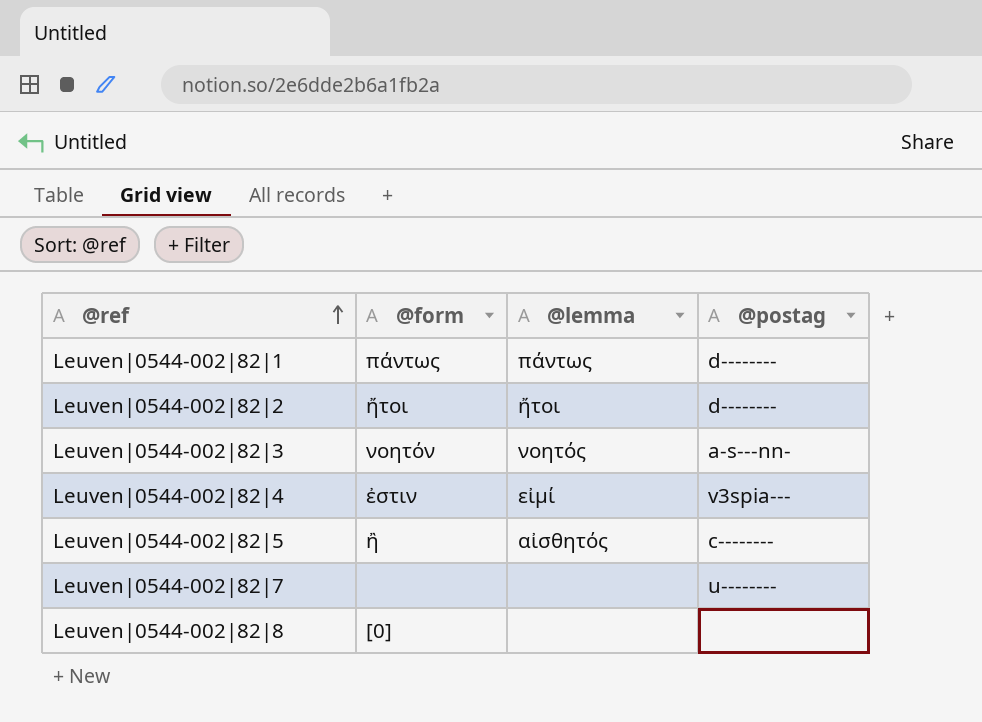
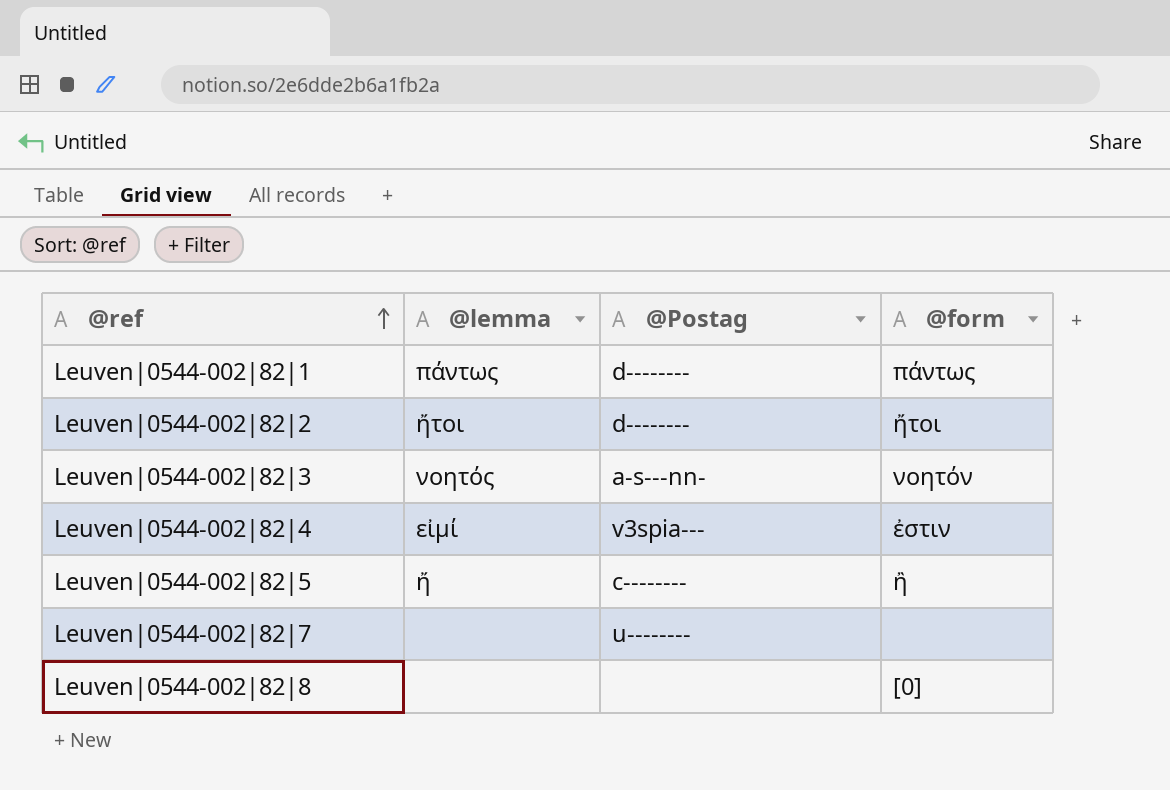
column name: @postag -> @Postag
column @form | position: 2 -> 4
Leuven|0544-002|82|5 | @lemma: αἰσθητός -> ἤ

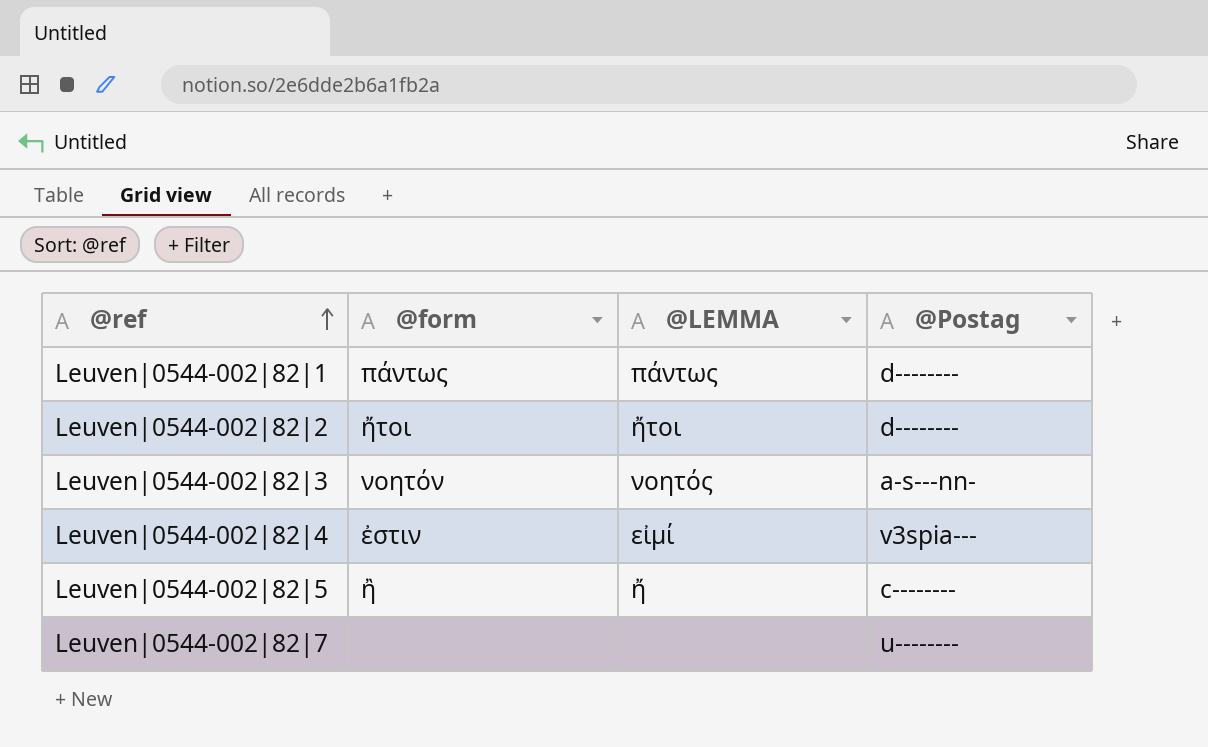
column @form | position: 4 -> 2
column name: @lemma -> @LEMMA
row Leuven|0544-002|82|8: none | none | [0] -> none

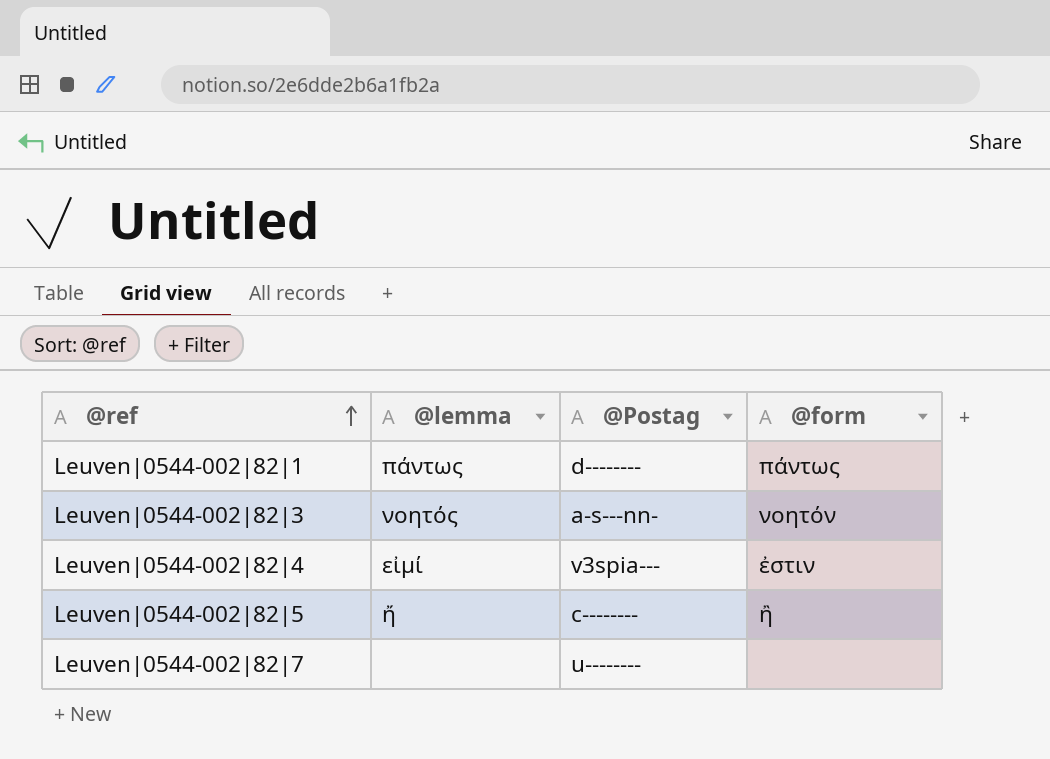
column name: @LEMMA -> @lemma
column @form | position: 2 -> 4
row Leuven|0544-002|82|2: ἤτοι | ἤτοι | d-------- -> none

